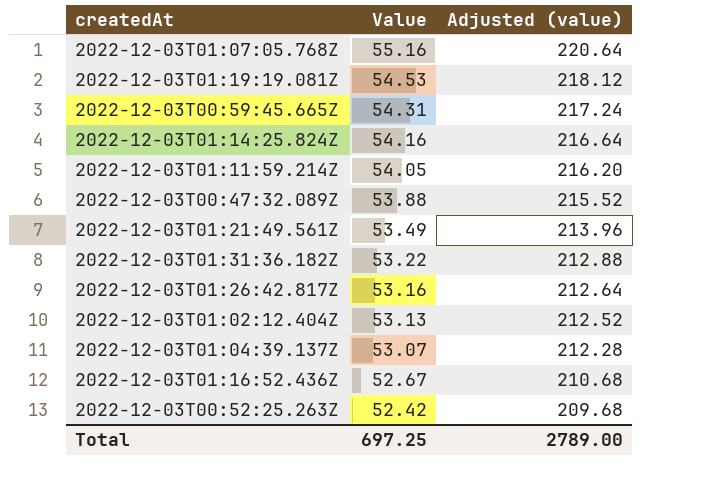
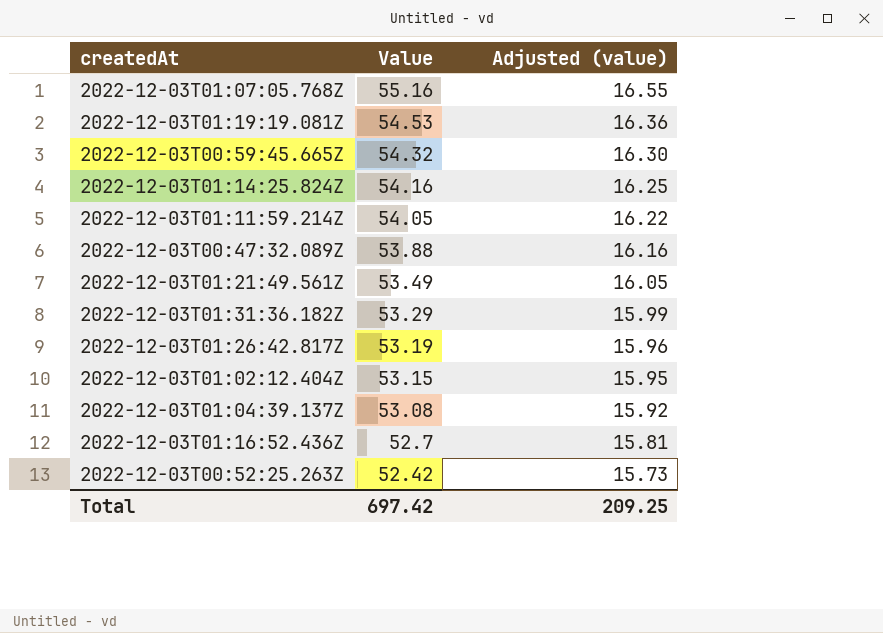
column Adjusted (value) | formula: [Value] * 4 -> [Value] * 0.3
2022-12-03T00:59:45.665Z | Value: 54.31 -> 54.32
2022-12-03T01:31:36.182Z | Value: 53.22 -> 53.29
2022-12-03T01:26:42.817Z | Value: 53.16 -> 53.19
2022-12-03T01:02:12.404Z | Value: 53.13 -> 53.15
2022-12-03T01:04:39.137Z | Value: 53.07 -> 53.08
2022-12-03T01:16:52.436Z | Value: 52.67 -> 52.7
Total | Value: 697.25 -> 697.42
Total | Adjusted (value): 2789.00 -> 209.25

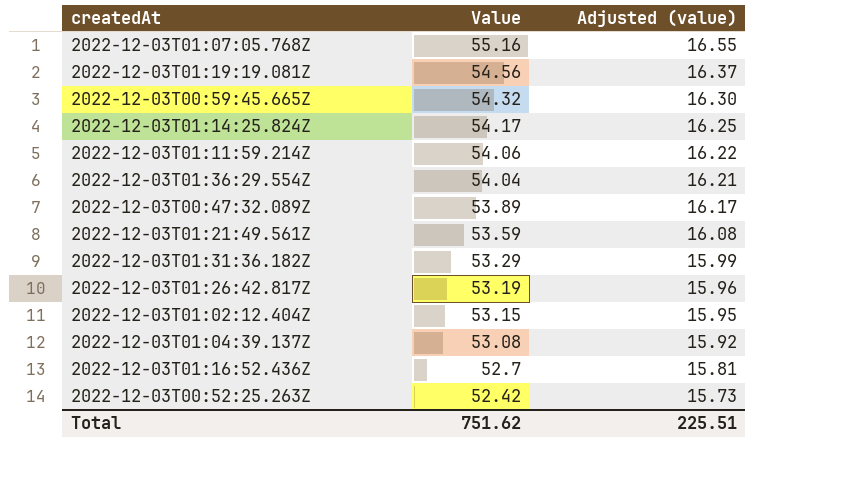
2022-12-03T01:19:19.081Z | Value: 54.53 -> 54.56
2022-12-03T01:19:19.081Z | Adjusted (value): 16.36 -> 16.37
2022-12-03T01:14:25.824Z | Value: 54.16 -> 54.17
2022-12-03T01:11:59.214Z | Value: 54.05 -> 54.06
row 2022-12-03T01:36:29.554Z: none -> 54.04 | 16.21
2022-12-03T00:47:32.089Z | Value: 53.88 -> 53.89
2022-12-03T00:47:32.089Z | Adjusted (value): 16.16 -> 16.17
2022-12-03T01:21:49.561Z | Value: 53.49 -> 53.59
2022-12-03T01:21:49.561Z | Adjusted (value): 16.05 -> 16.08
Total | Value: 697.42 -> 751.62
Total | Adjusted (value): 209.25 -> 225.51

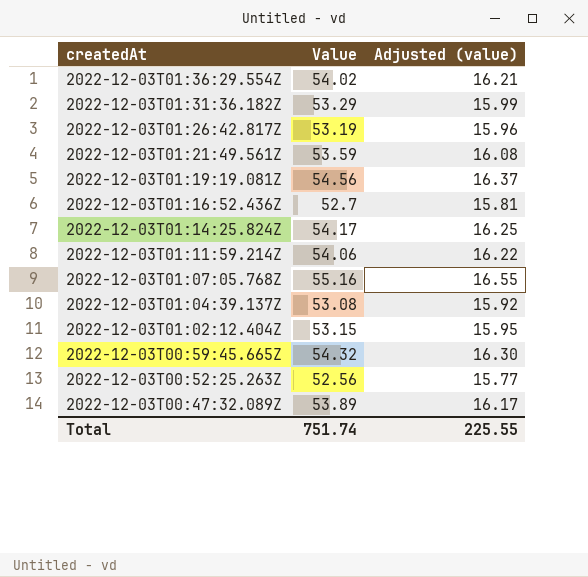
row order: Value descending -> createdAt descending
2022-12-03T01:36:29.554Z | Value: 54.04 -> 54.02
2022-12-03T00:52:25.263Z | Value: 52.42 -> 52.56
2022-12-03T00:52:25.263Z | Adjusted (value): 15.73 -> 15.77
Total | Value: 751.62 -> 751.74
Total | Adjusted (value): 225.51 -> 225.55

